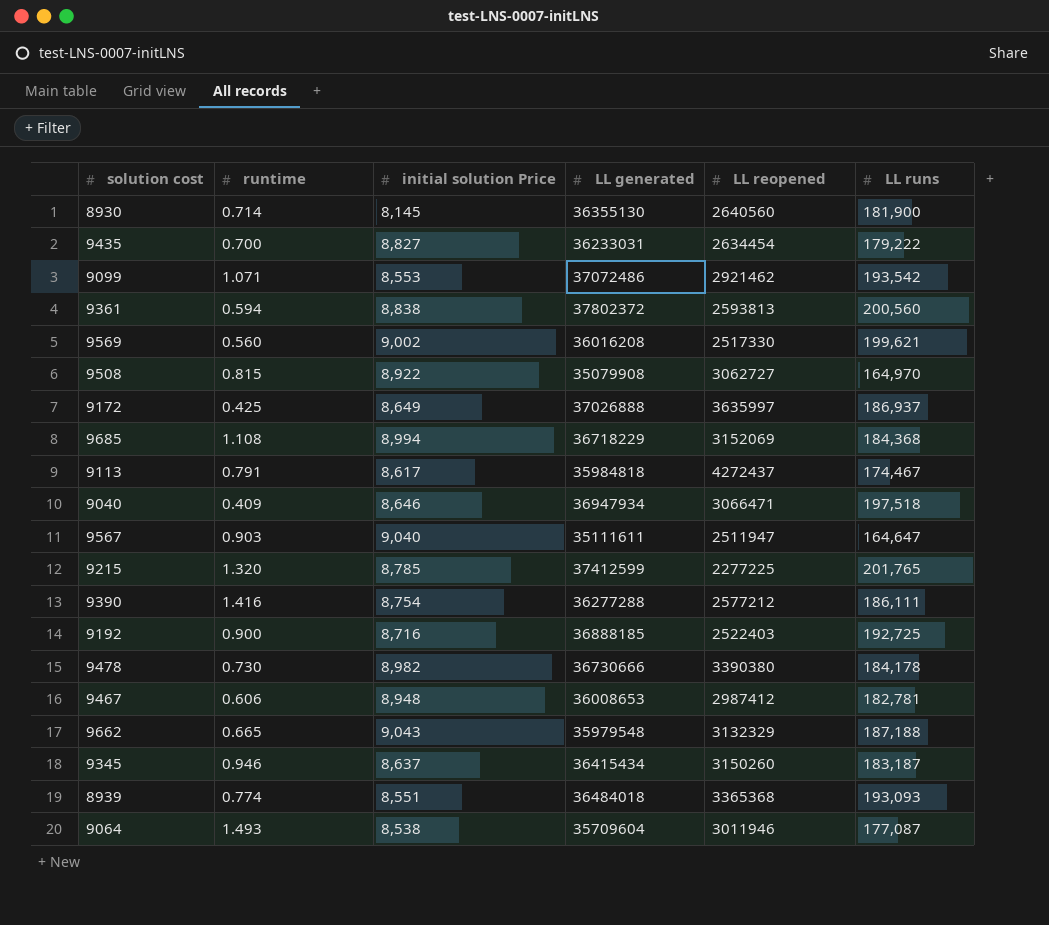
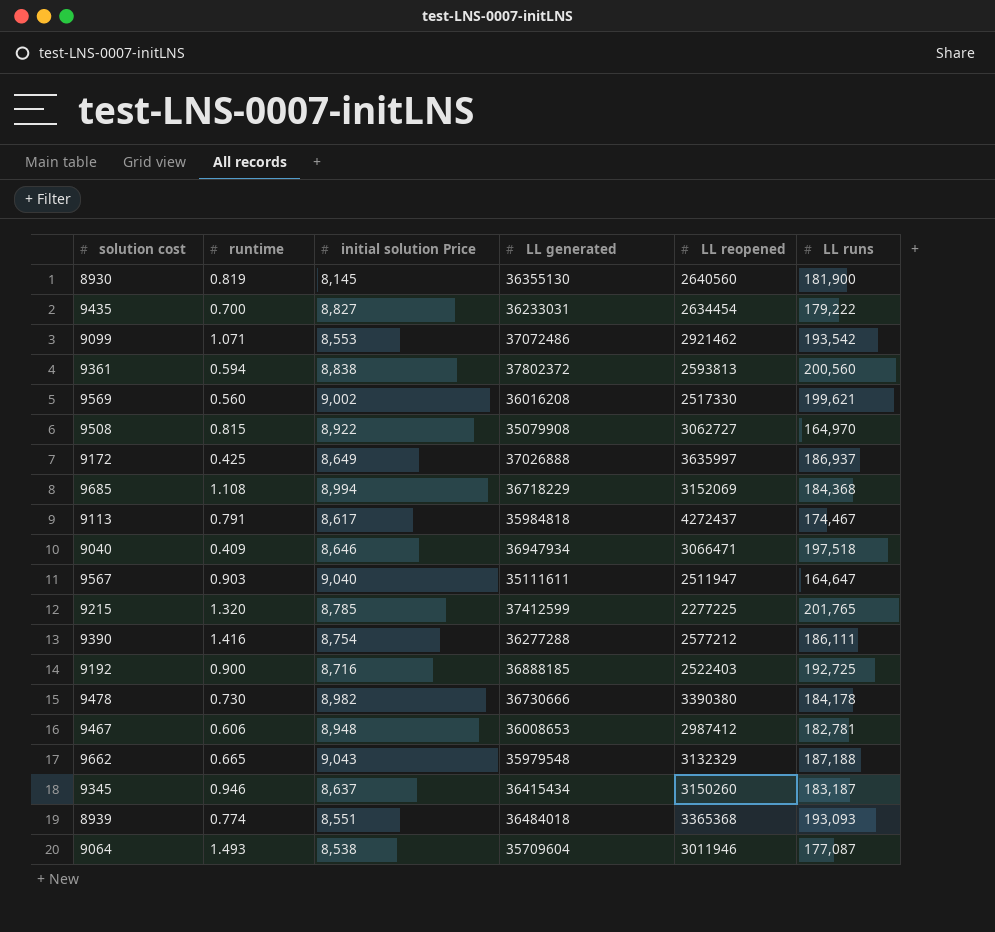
8930 | runtime: 0.714 -> 0.819

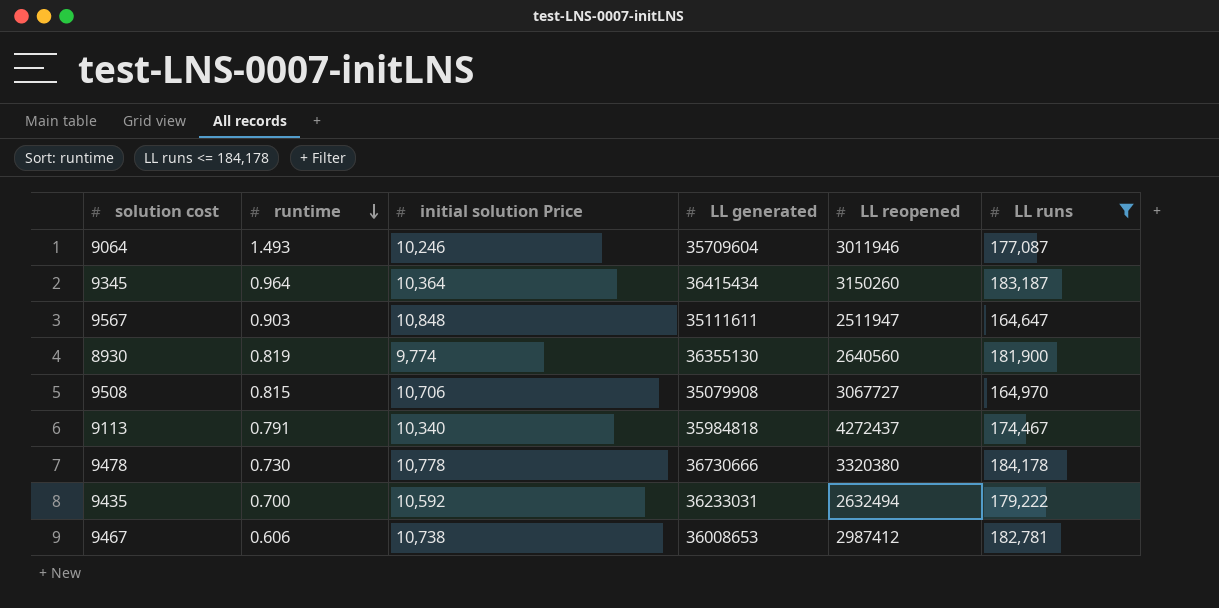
filter: none -> LL runs <= 184,178
row order: none -> runtime descending
9064 | initial solution Price: 8,538 -> 10,246
9345 | runtime: 0.946 -> 0.964
9345 | initial solution Price: 8,637 -> 10,364
9567 | initial solution Price: 9,040 -> 10,848
8930 | initial solution Price: 8,145 -> 9,774
9508 | initial solution Price: 8,922 -> 10,706
9508 | LL reopened: 3062727 -> 3067727
9113 | initial solution Price: 8,617 -> 10,340
9478 | initial solution Price: 8,982 -> 10,778
9478 | LL reopened: 3390380 -> 3320380
9435 | initial solution Price: 8,827 -> 10,592
9435 | LL reopened: 2634454 -> 2632494
9467 | initial solution Price: 8,948 -> 10,738

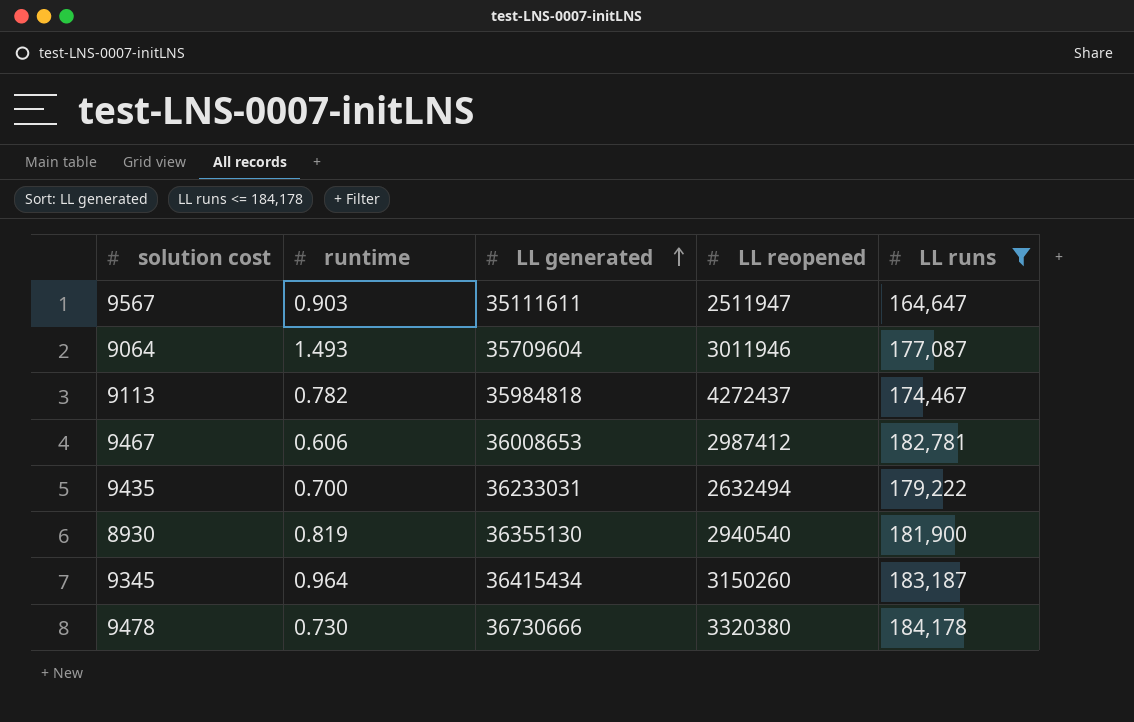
row order: runtime descending -> LL generated ascending
column initial solution Price | position: 3 -> none
row 9508: 0.815 | 10,706 | 35079908 | 3067727 | 164,970 -> none
9113 | runtime: 0.791 -> 0.782
8930 | LL reopened: 2640560 -> 2940540

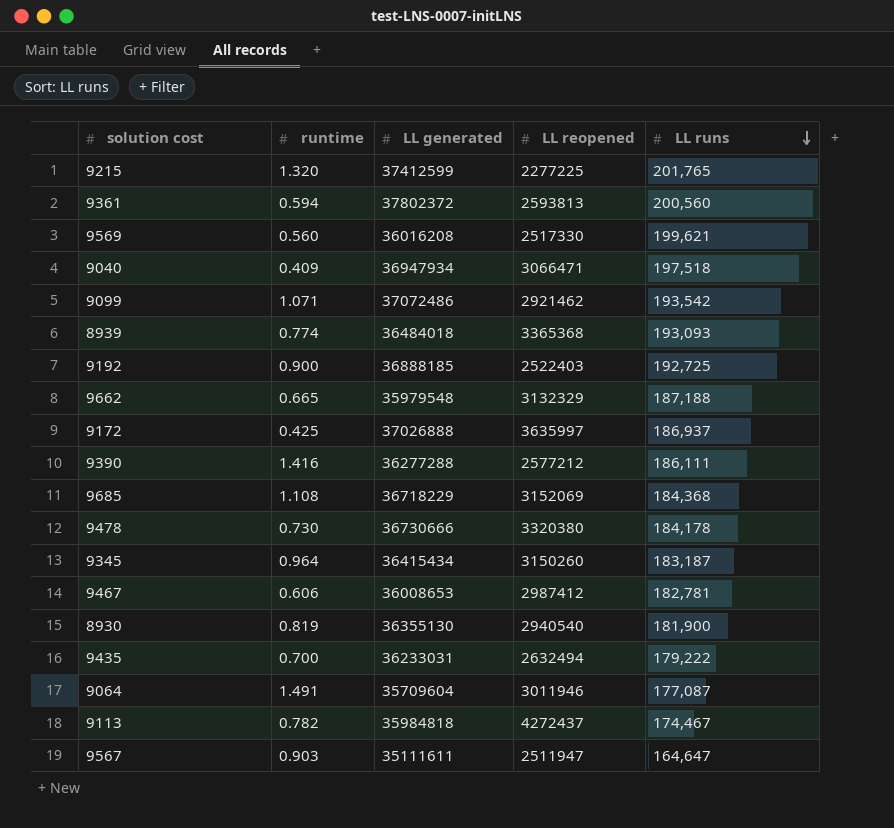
filter: LL runs <= 184,178 -> none
row order: LL generated ascending -> LL runs descending
9064 | runtime: 1.493 -> 1.491

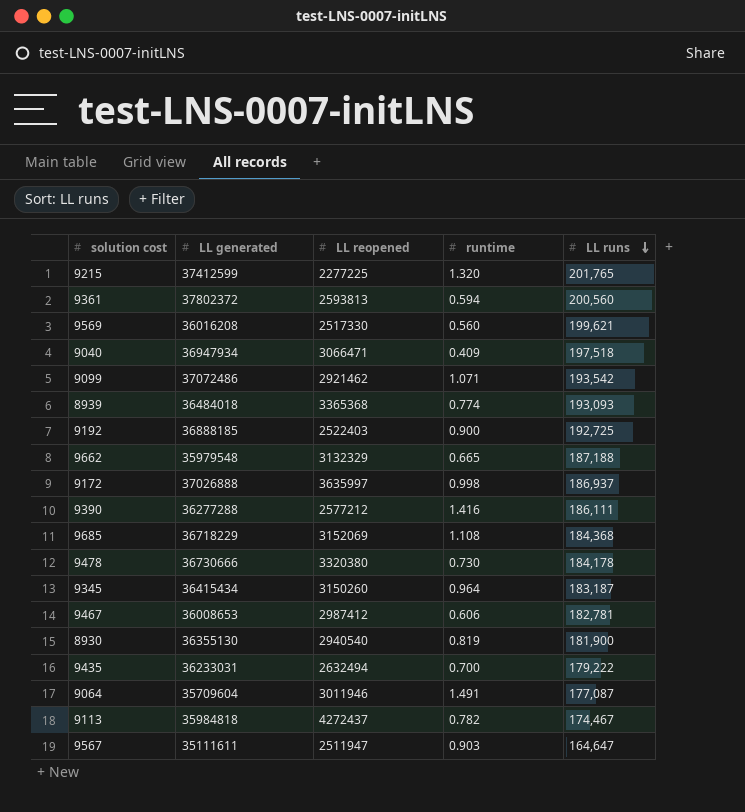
column runtime | position: 2 -> 4
9172 | runtime: 0.425 -> 0.998

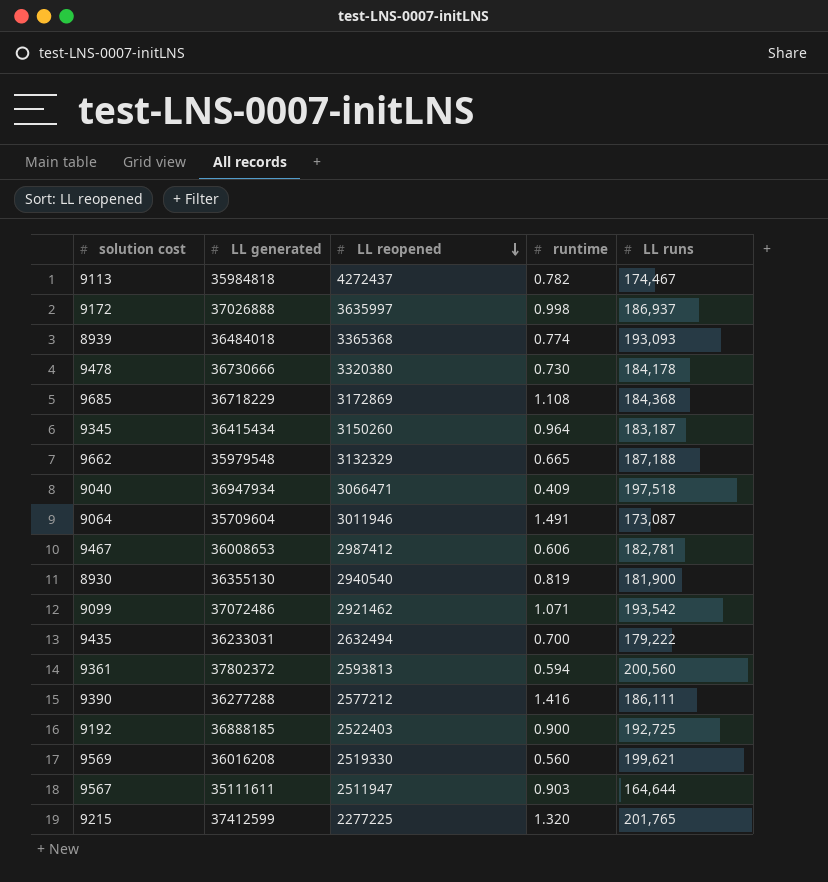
row order: LL runs descending -> LL reopened descending
9685 | LL reopened: 3152069 -> 3172869
9064 | LL runs: 177,087 -> 173,087
9569 | LL reopened: 2517330 -> 2519330
9567 | LL runs: 164,647 -> 164,644

